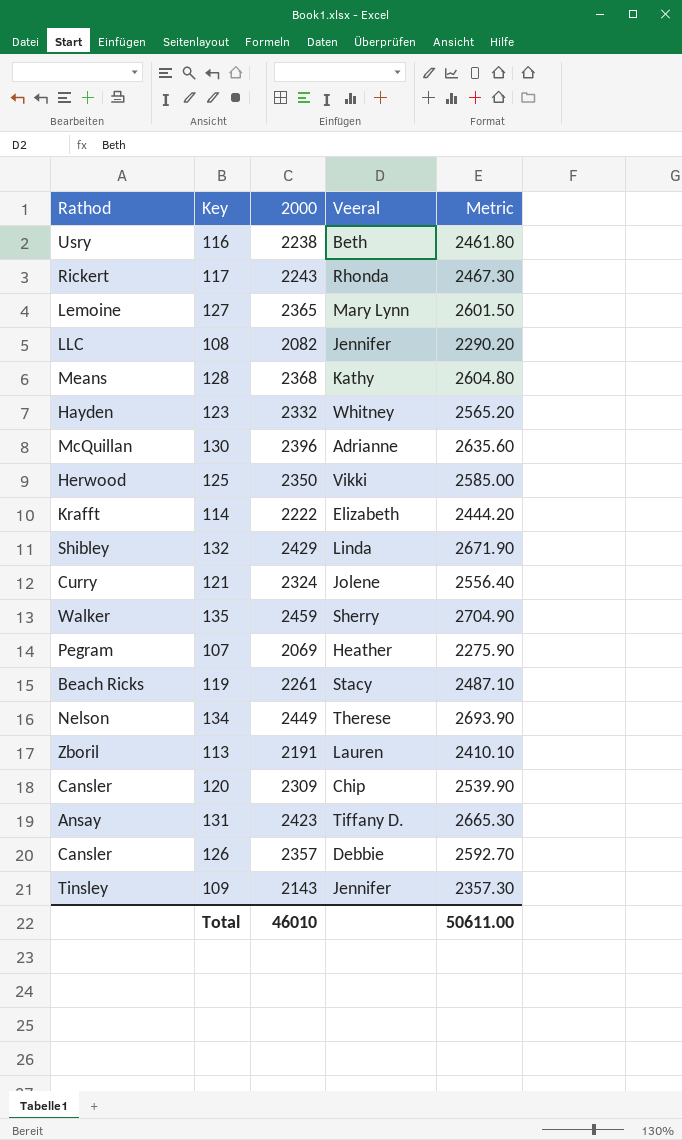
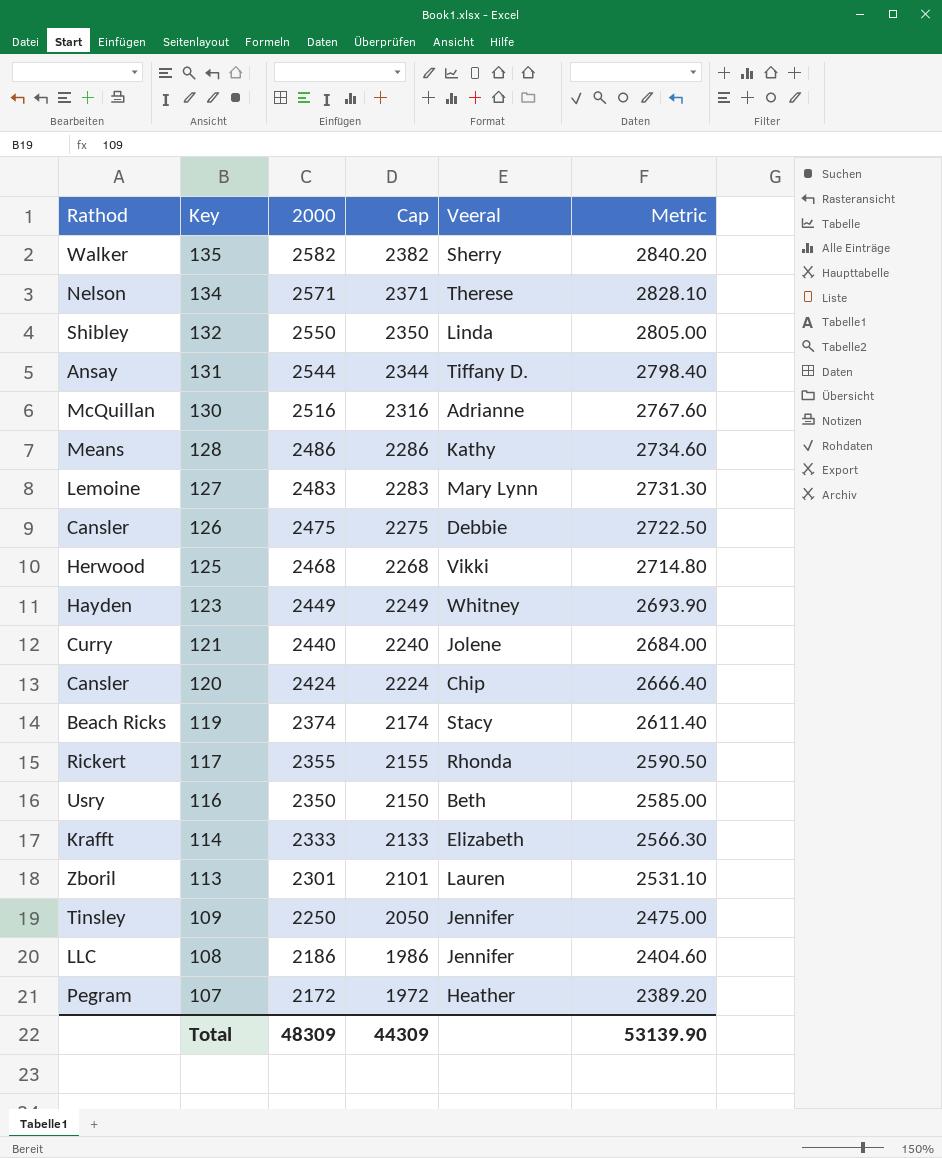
row order: none -> Key descending
column Cap | formula: none -> [2000] - 200
135 | 2000: 2459 -> 2582
135 | Metric: 2704.90 -> 2840.20
134 | 2000: 2449 -> 2571
134 | Metric: 2693.90 -> 2828.10
132 | 2000: 2429 -> 2550
132 | Metric: 2671.90 -> 2805.00
131 | 2000: 2423 -> 2544
131 | Metric: 2665.30 -> 2798.40
130 | 2000: 2396 -> 2516
130 | Metric: 2635.60 -> 2767.60
128 | 2000: 2368 -> 2486
128 | Metric: 2604.80 -> 2734.60
127 | 2000: 2365 -> 2483
127 | Metric: 2601.50 -> 2731.30
126 | 2000: 2357 -> 2475
126 | Metric: 2592.70 -> 2722.50
125 | 2000: 2350 -> 2468
125 | Metric: 2585.00 -> 2714.80
123 | 2000: 2332 -> 2449
123 | Metric: 2565.20 -> 2693.90
121 | 2000: 2324 -> 2440
121 | Metric: 2556.40 -> 2684.00
120 | 2000: 2309 -> 2424
120 | Metric: 2539.90 -> 2666.40
119 | 2000: 2261 -> 2374
119 | Metric: 2487.10 -> 2611.40
117 | 2000: 2243 -> 2355
117 | Metric: 2467.30 -> 2590.50
116 | 2000: 2238 -> 2350
116 | Metric: 2461.80 -> 2585.00
114 | 2000: 2222 -> 2333
114 | Metric: 2444.20 -> 2566.30
113 | 2000: 2191 -> 2301
113 | Metric: 2410.10 -> 2531.10
109 | 2000: 2143 -> 2250
109 | Metric: 2357.30 -> 2475.00
108 | 2000: 2082 -> 2186
108 | Metric: 2290.20 -> 2404.60
107 | 2000: 2069 -> 2172
107 | Metric: 2275.90 -> 2389.20
Total | 2000: 46010 -> 48309
Total | Metric: 50611.00 -> 53139.90

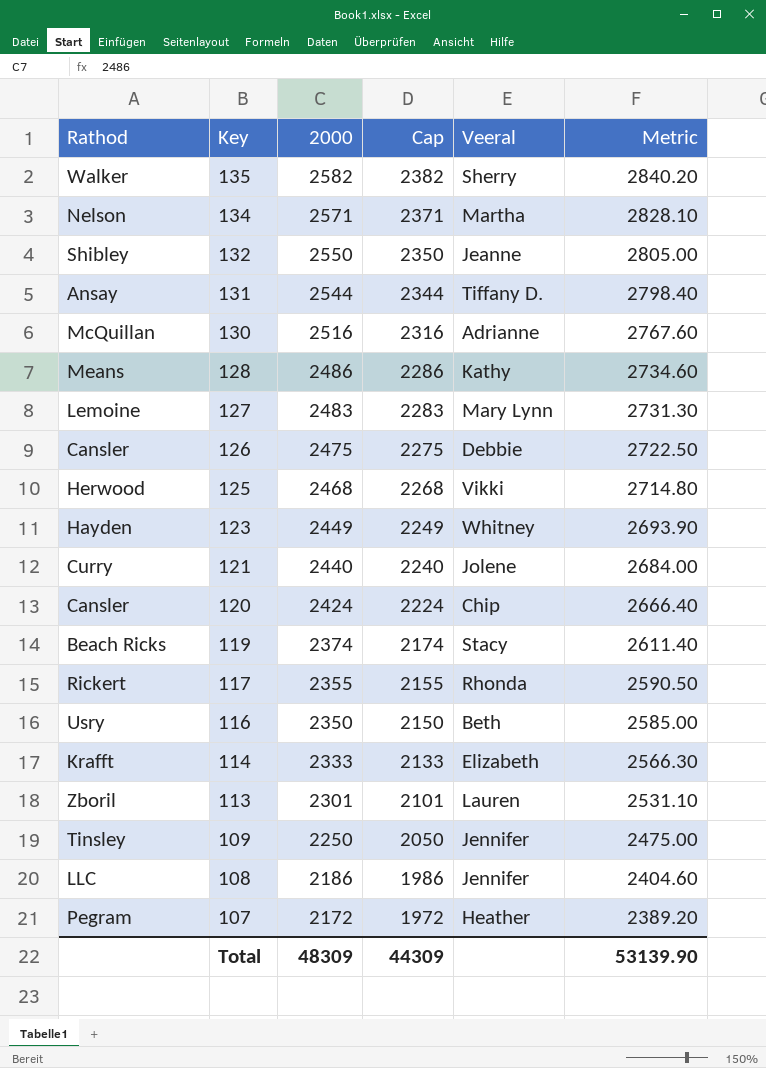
134 | Veeral: Therese -> Martha
132 | Veeral: Linda -> Jeanne

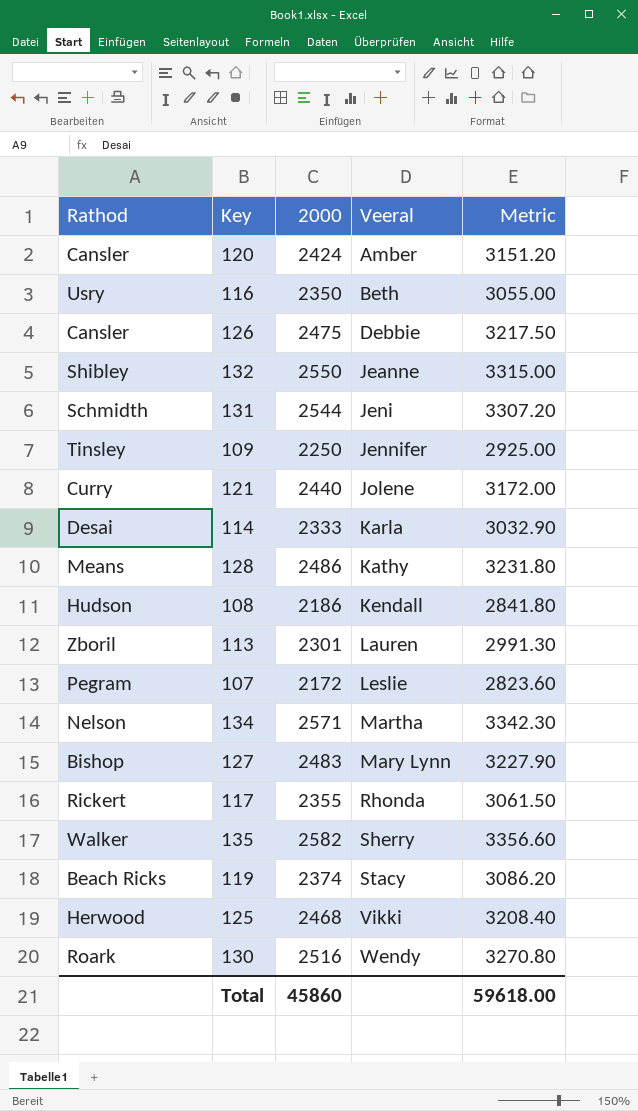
row order: Key descending -> Veeral ascending
column Cap | formula: [2000] - 200 -> none
column Metric | formula: [2000] * 1.1 -> [2000] * 1.3
row 123: Hayden | 2449 | 2249 | Whitney | 2693.90 -> none
120 | Veeral: Chip -> Amber
131 | Rathod: Ansay -> Schmidth
131 | Veeral: Tiffany D. -> Jeni
114 | Rathod: Krafft -> Desai
114 | Veeral: Elizabeth -> Karla
108 | Rathod: LLC -> Hudson
108 | Veeral: Jennifer -> Kendall
107 | Veeral: Heather -> Leslie
127 | Rathod: Lemoine -> Bishop
130 | Rathod: McQuillan -> Roark
130 | Veeral: Adrianne -> Wendy
Total | 2000: 48309 -> 45860
Total | Metric: 53139.90 -> 59618.00

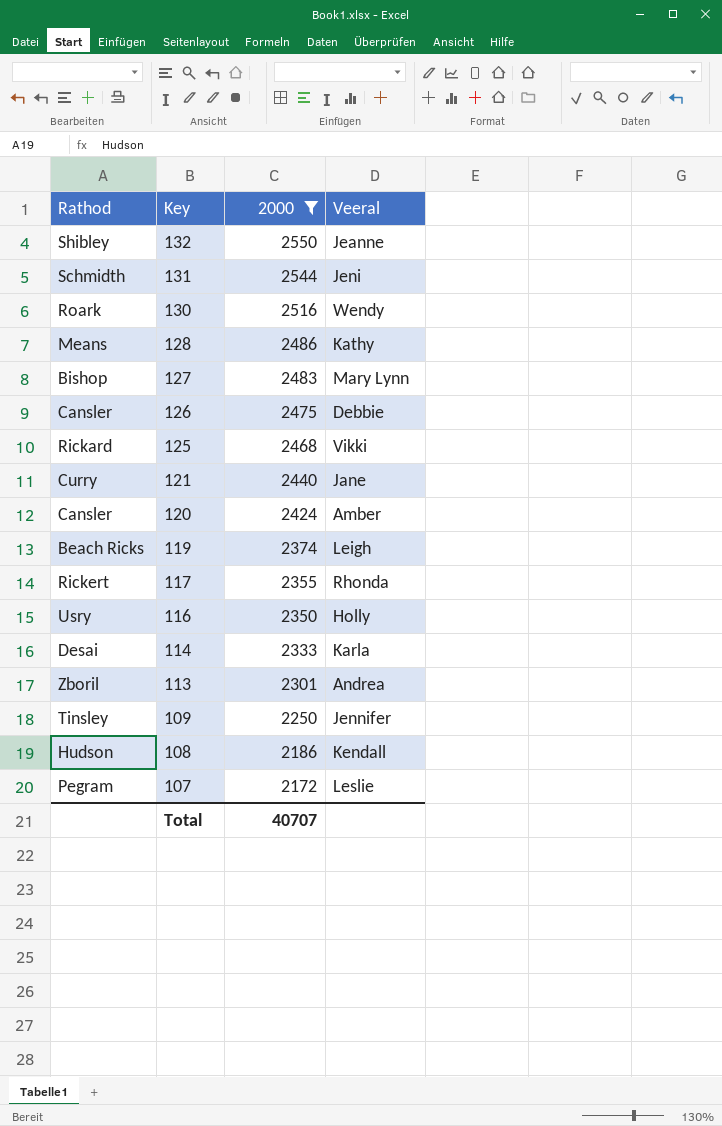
filter: none -> 2000 <= 2550
row order: Veeral ascending -> Key descending
column Metric | formula: [2000] * 1.3 -> none
125 | Rathod: Herwood -> Rickard
121 | Veeral: Jolene -> Jane
119 | Veeral: Stacy -> Leigh
116 | Veeral: Beth -> Holly
113 | Veeral: Lauren -> Andrea
Total | 2000: 45860 -> 40707

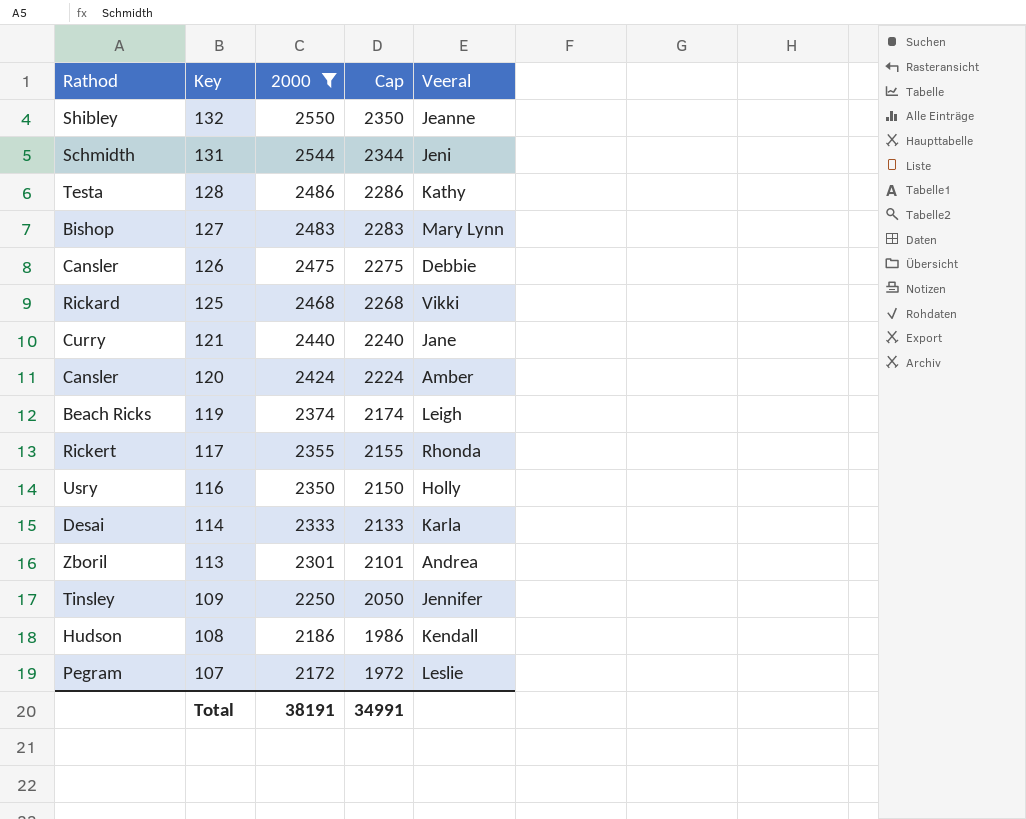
column Cap | formula: none -> [2000] - 200
row 130: Roark | 2516 | Wendy -> none
128 | Rathod: Means -> Testa
Total | 2000: 40707 -> 38191

